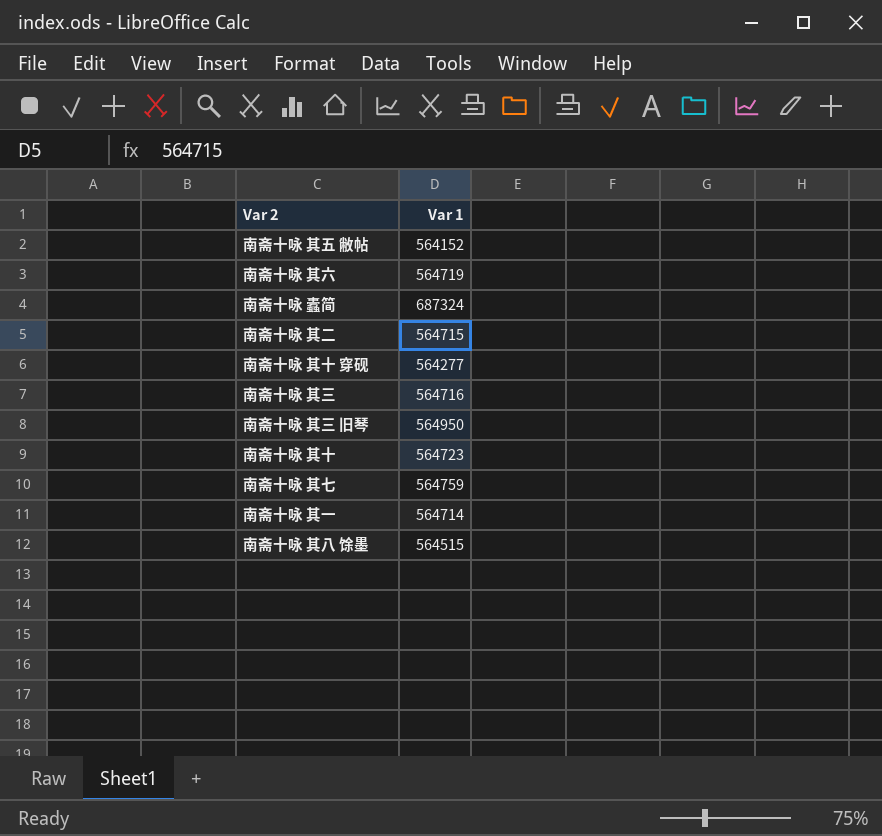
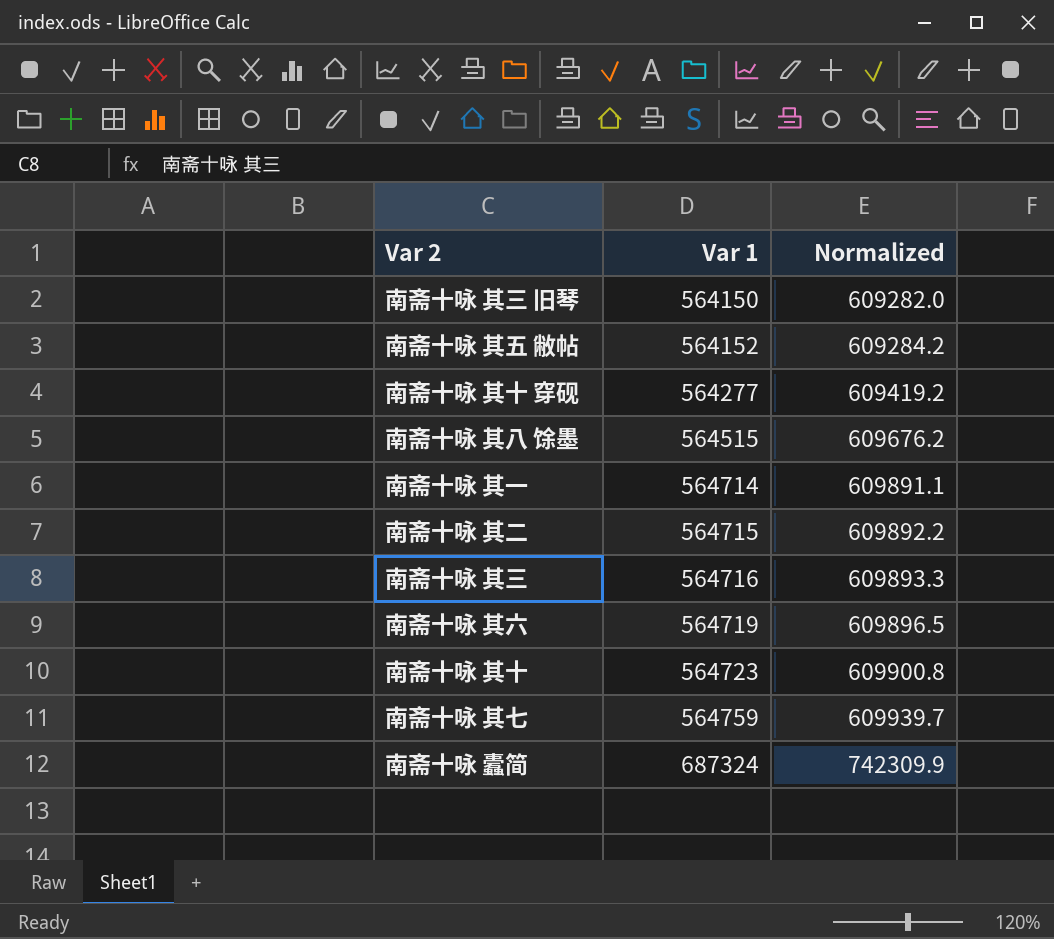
row order: none -> Var 1 ascending
column Normalized | formula: none -> [Var 1] * 1.08
南斋十咏 其三 旧琴 | Var 1: 564950 -> 564150

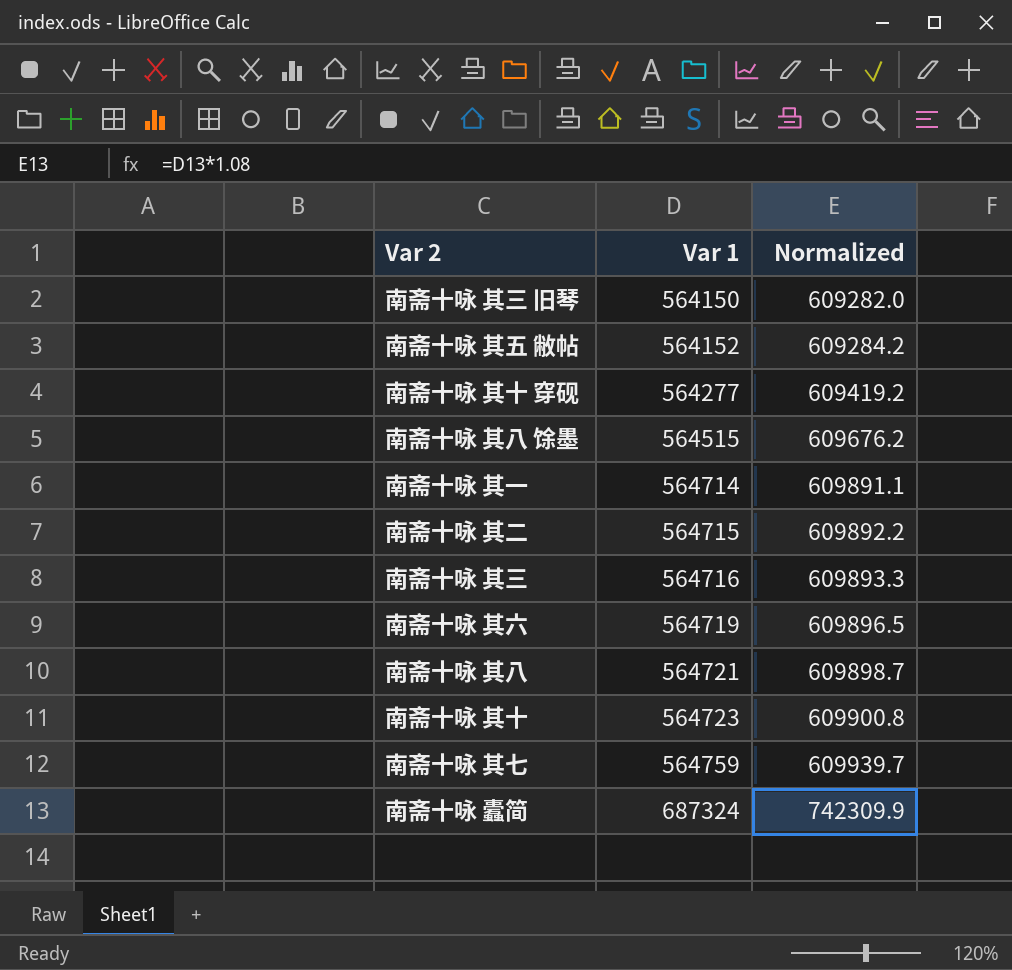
row 南斋十咏 其八: none -> 564721 | 609898.7

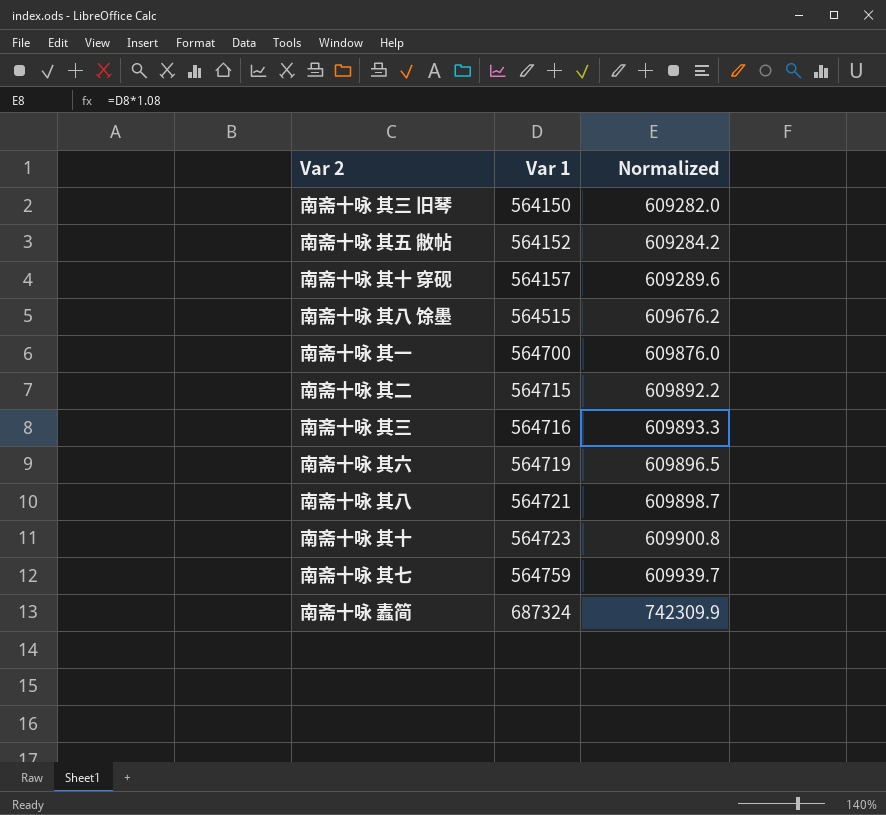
南斋十咏 其十 穿砚 | Var 1: 564277 -> 564157
南斋十咏 其十 穿砚 | Normalized: 609419.2 -> 609289.6
南斋十咏 其一 | Var 1: 564714 -> 564700
南斋十咏 其一 | Normalized: 609891.1 -> 609876.0

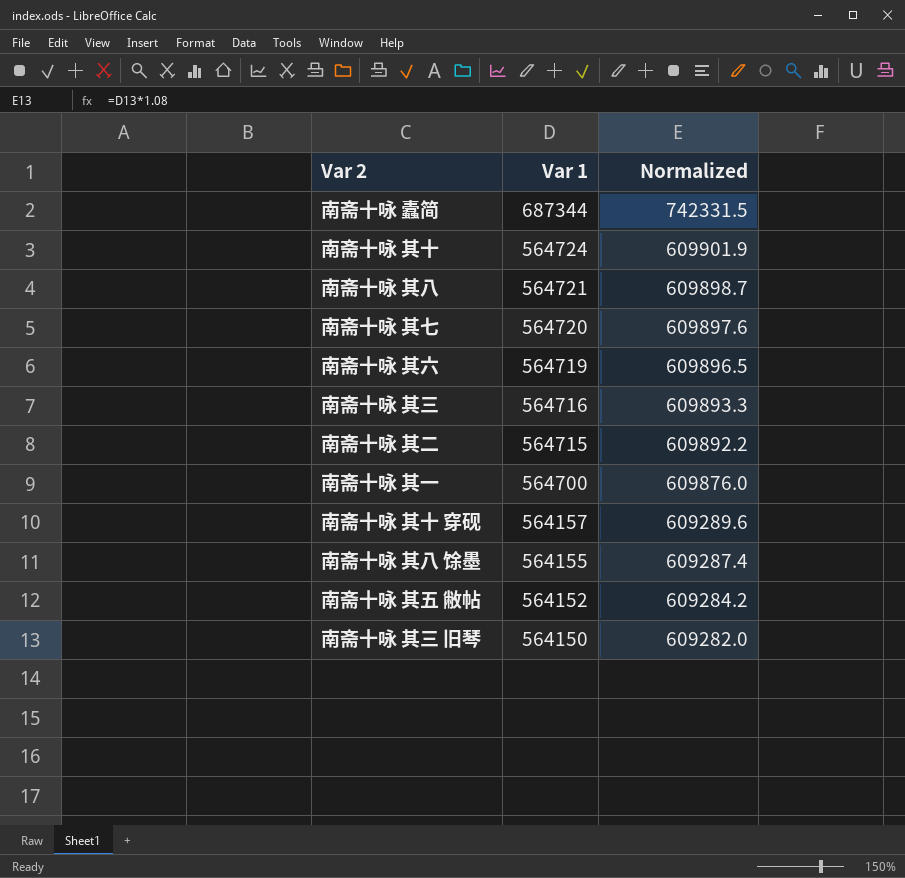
row order: Var 1 ascending -> Var 1 descending
南斋十咏 蠹简 | Var 1: 687324 -> 687344
南斋十咏 蠹简 | Normalized: 742309.9 -> 742331.5
南斋十咏 其十 | Var 1: 564723 -> 564724
南斋十咏 其十 | Normalized: 609900.8 -> 609901.9
南斋十咏 其七 | Var 1: 564759 -> 564720
南斋十咏 其七 | Normalized: 609939.7 -> 609897.6
南斋十咏 其八 馀墨 | Var 1: 564515 -> 564155
南斋十咏 其八 馀墨 | Normalized: 609676.2 -> 609287.4

